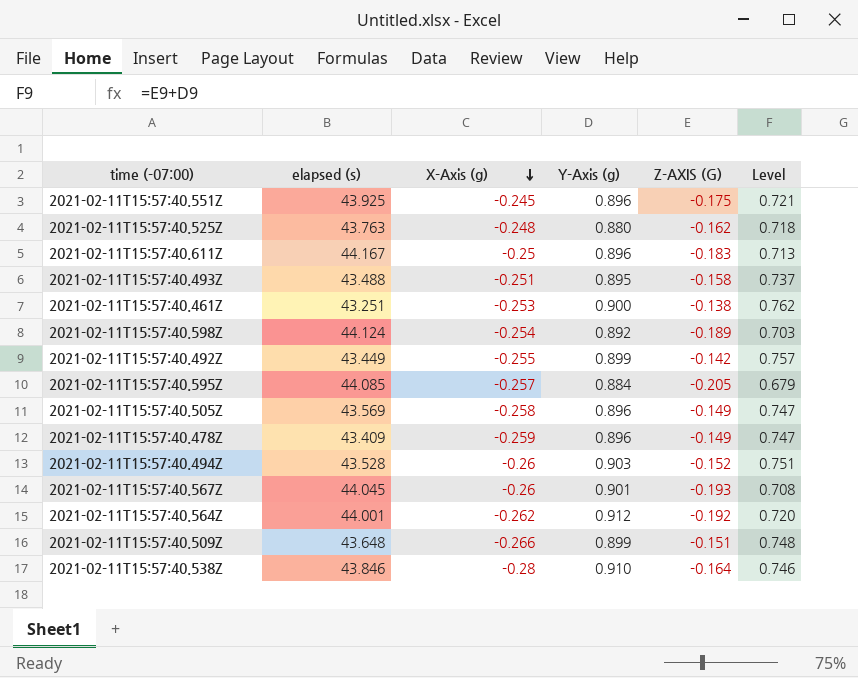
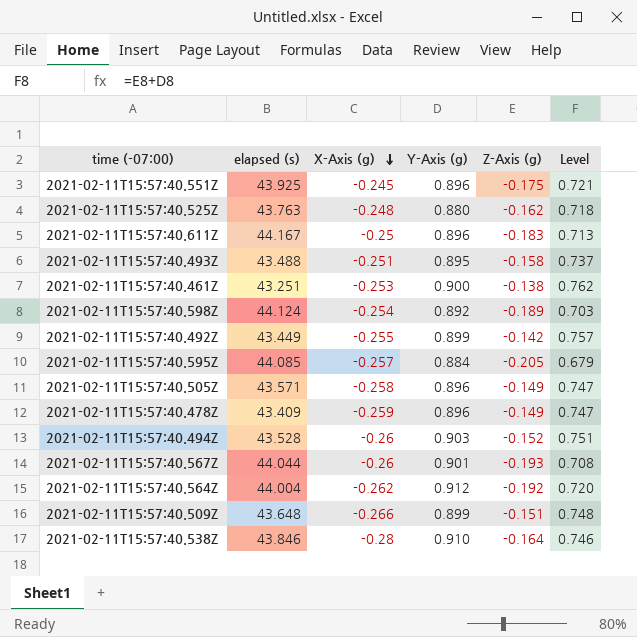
column name: Z-AXIS (G) -> Z-Axis (g)
2021-02-11T15:57:40.505Z | elapsed (s): 43.569 -> 43.571
2021-02-11T15:57:40.567Z | elapsed (s): 44.045 -> 44.044
2021-02-11T15:57:40.564Z | elapsed (s): 44.001 -> 44.004

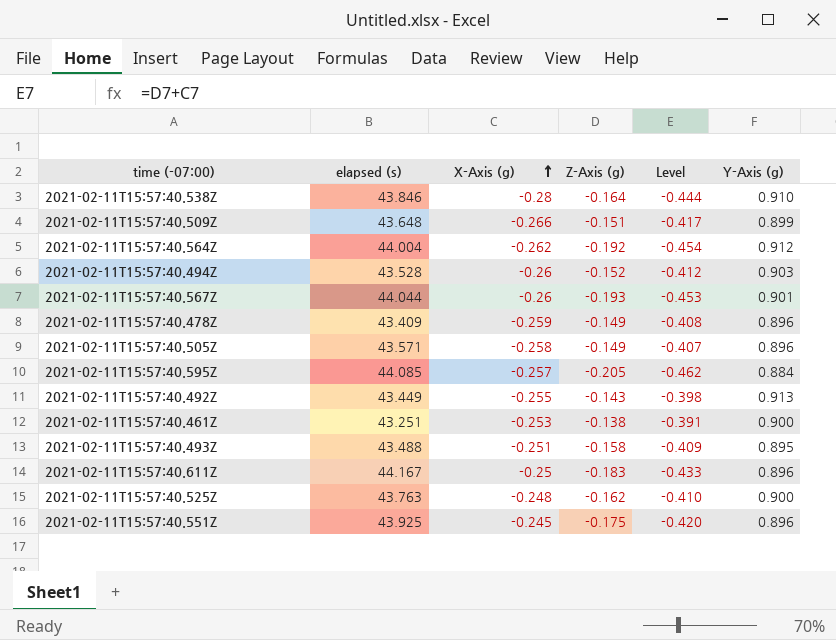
row order: X-Axis (g) descending -> X-Axis (g) ascending
column Level | formula: [Y-Axis (g)] + [Z-Axis (g)] -> [X-Axis (g)] + [Z-Axis (g)]
column Y-Axis (g) | position: 4 -> 6
row 2021-02-11T15:57:40.598Z: 44.124 | -0.254 | 0.892 | -0.189 | 0.703 -> none
2021-02-11T15:57:40.492Z | Z-Axis (g): -0.142 -> -0.143
2021-02-11T15:57:40.492Z | Y-Axis (g): 0.899 -> 0.913
2021-02-11T15:57:40.525Z | Y-Axis (g): 0.880 -> 0.900

